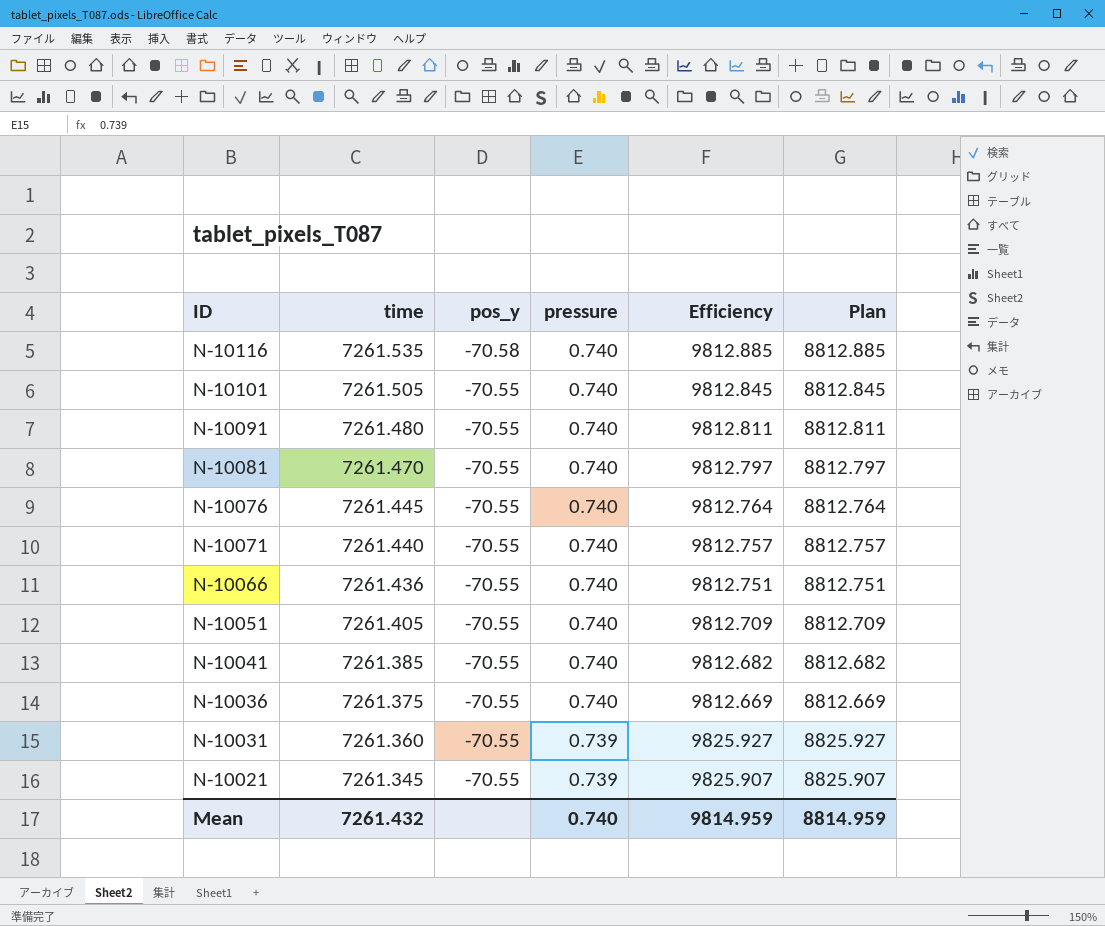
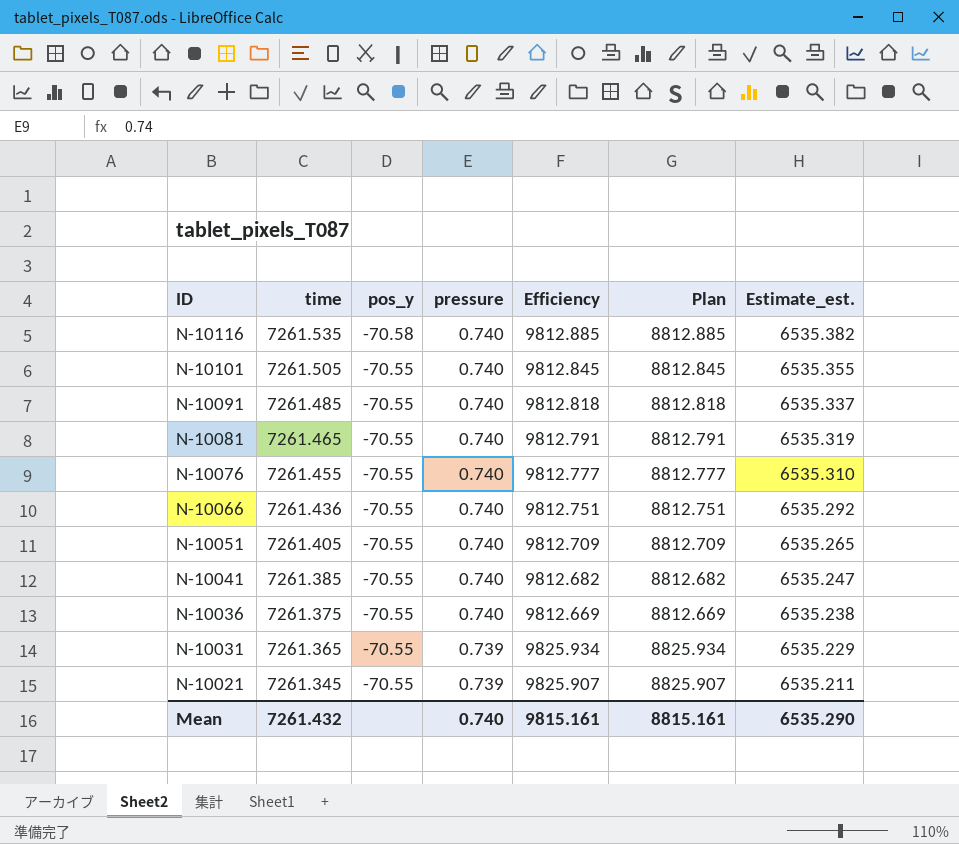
column Estimate_est. | formula: none -> [time] * 0.9
row N-10071: 7261.440 | -70.55 | 0.740 | 9812.757 | 8812.757 -> none
N-10091 | time: 7261.480 -> 7261.485
N-10091 | Efficiency: 9812.811 -> 9812.818
N-10091 | Plan: 8812.811 -> 8812.818
N-10081 | time: 7261.470 -> 7261.465
N-10081 | Efficiency: 9812.797 -> 9812.791
N-10081 | Plan: 8812.797 -> 8812.791
N-10076 | time: 7261.445 -> 7261.455
N-10076 | Efficiency: 9812.764 -> 9812.777
N-10076 | Plan: 8812.764 -> 8812.777
N-10031 | time: 7261.360 -> 7261.365
N-10031 | Efficiency: 9825.927 -> 9825.934
N-10031 | Plan: 8825.927 -> 8825.934
Mean | Efficiency: 9814.959 -> 9815.161
Mean | Plan: 8814.959 -> 8815.161

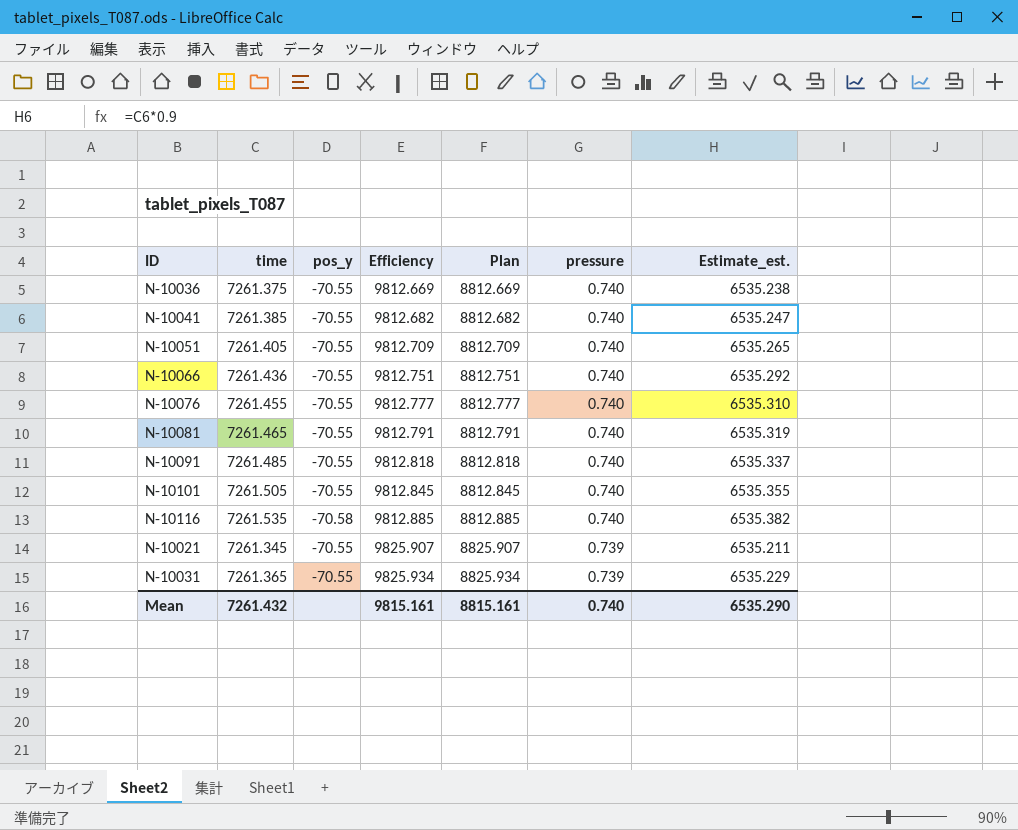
row order: ID descending -> Efficiency ascending
column pressure | position: 4 -> 6

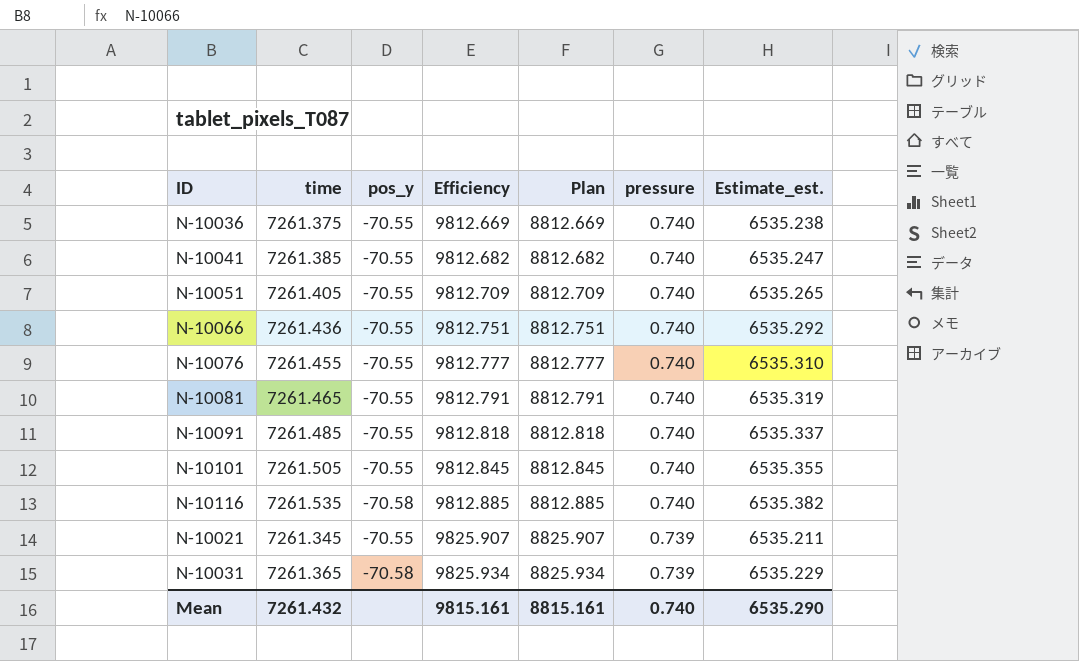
N-10031 | pos_y: -70.55 -> -70.58

